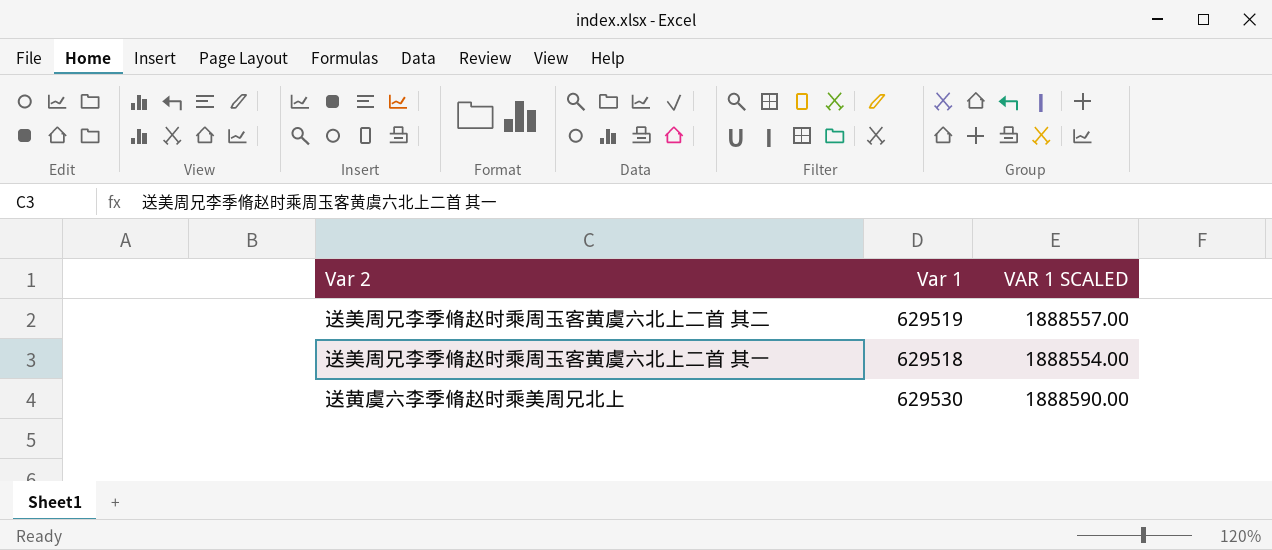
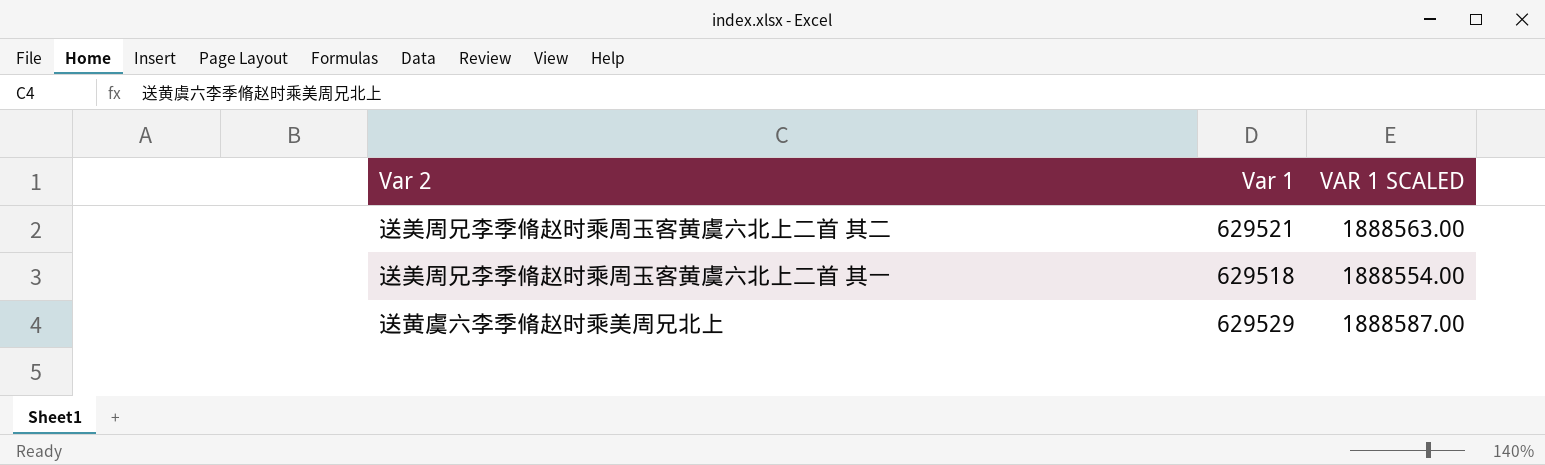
送美周兄李季脩赵时乘周玉客黄虞六北上二首 其二 | Var 1: 629519 -> 629521
送美周兄李季脩赵时乘周玉客黄虞六北上二首 其二 | VAR 1 SCALED: 1888557.00 -> 1888563.00
送黄虞六李季脩赵时乘美周兄北上 | Var 1: 629530 -> 629529
送黄虞六李季脩赵时乘美周兄北上 | VAR 1 SCALED: 1888590.00 -> 1888587.00

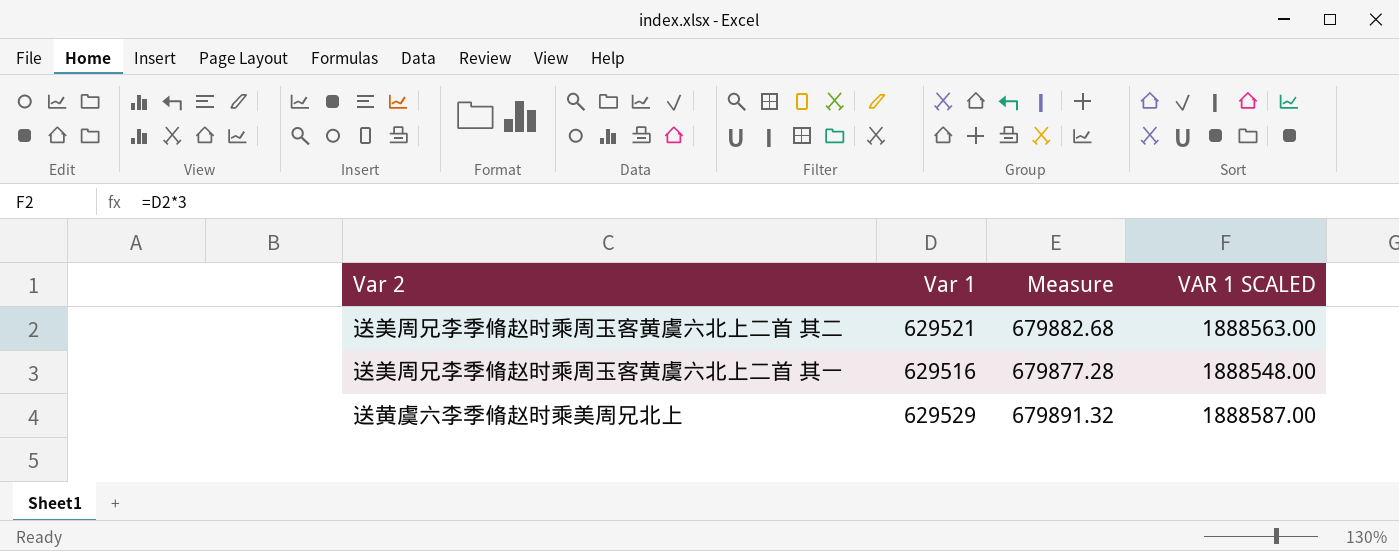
column Measure | formula: none -> [Var 1] * 1.08
送美周兄李季脩赵时乘周玉客黄虞六北上二首 其一 | Var 1: 629518 -> 629516
送美周兄李季脩赵时乘周玉客黄虞六北上二首 其一 | VAR 1 SCALED: 1888554.00 -> 1888548.00

